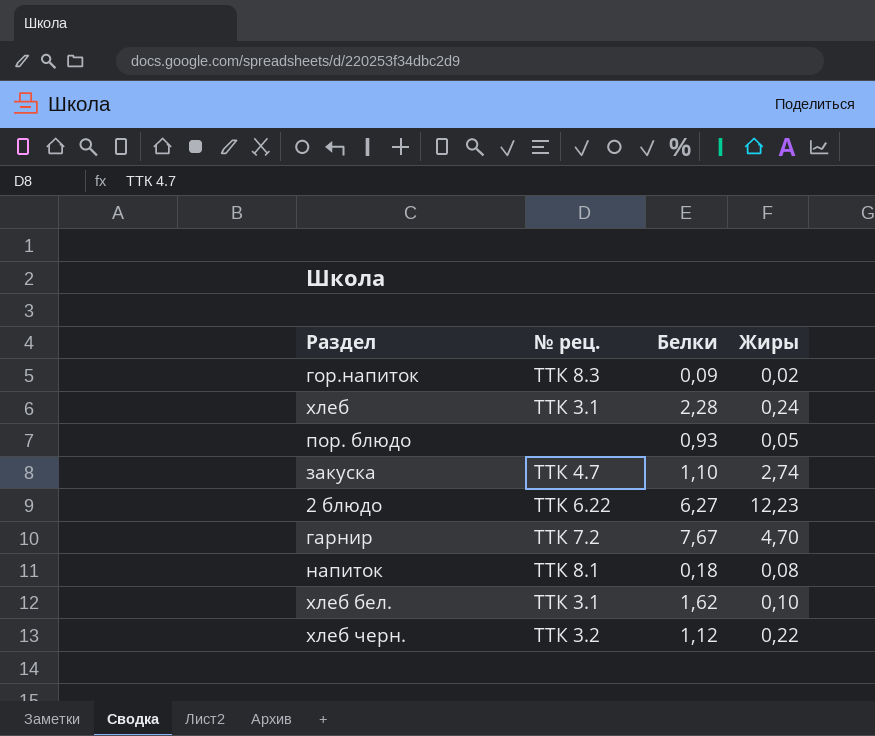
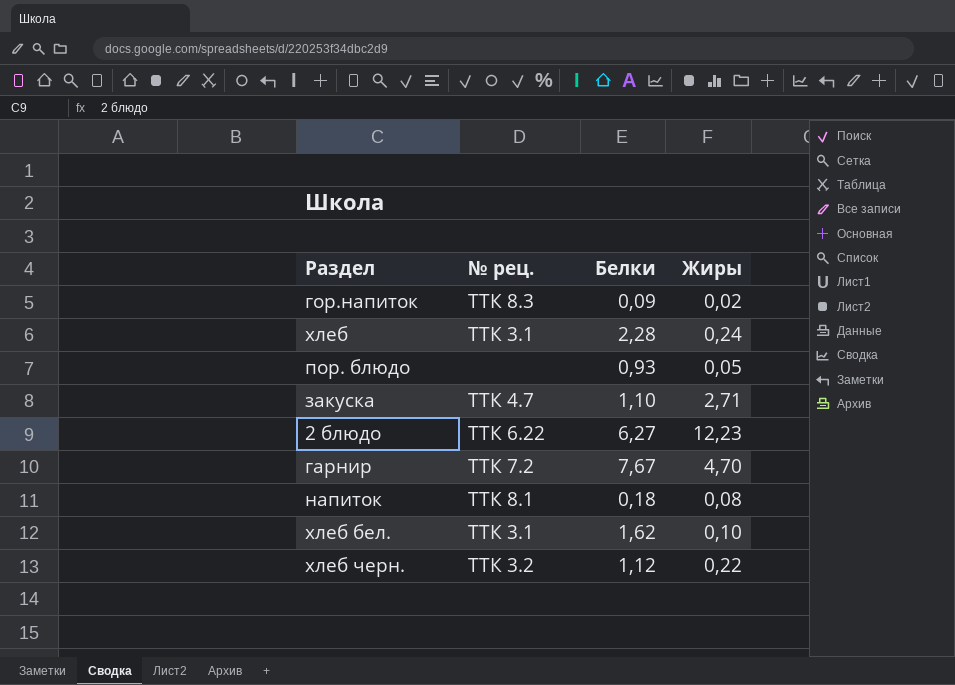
закуска | Жиры: 2,74 -> 2,71

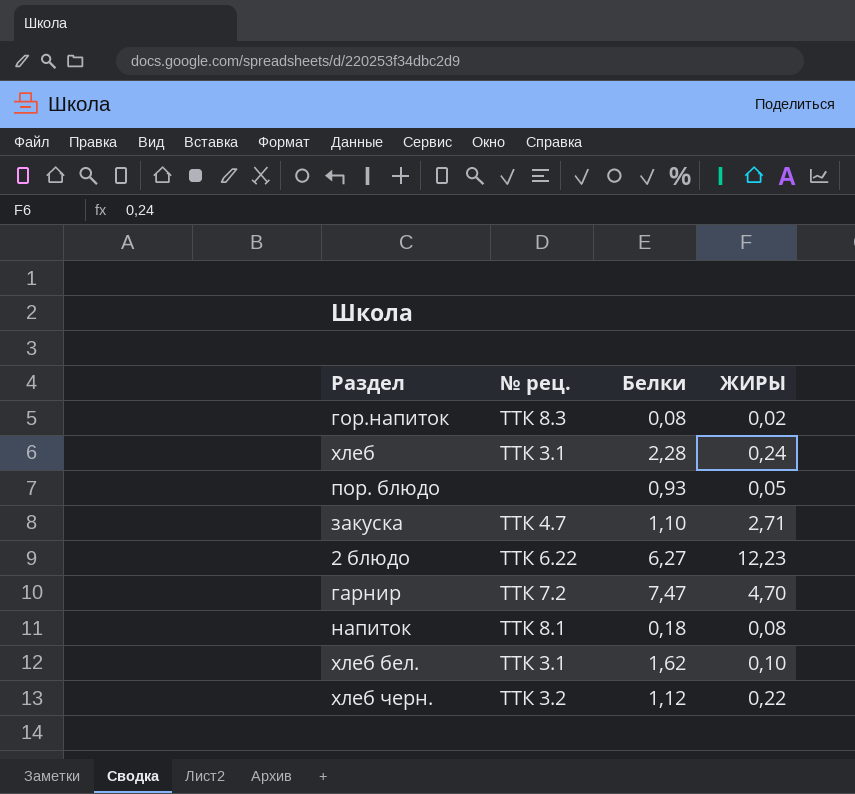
column name: Жиры -> ЖИРЫ
гор.напиток | Белки: 0,09 -> 0,08
гарнир | Белки: 7,67 -> 7,47

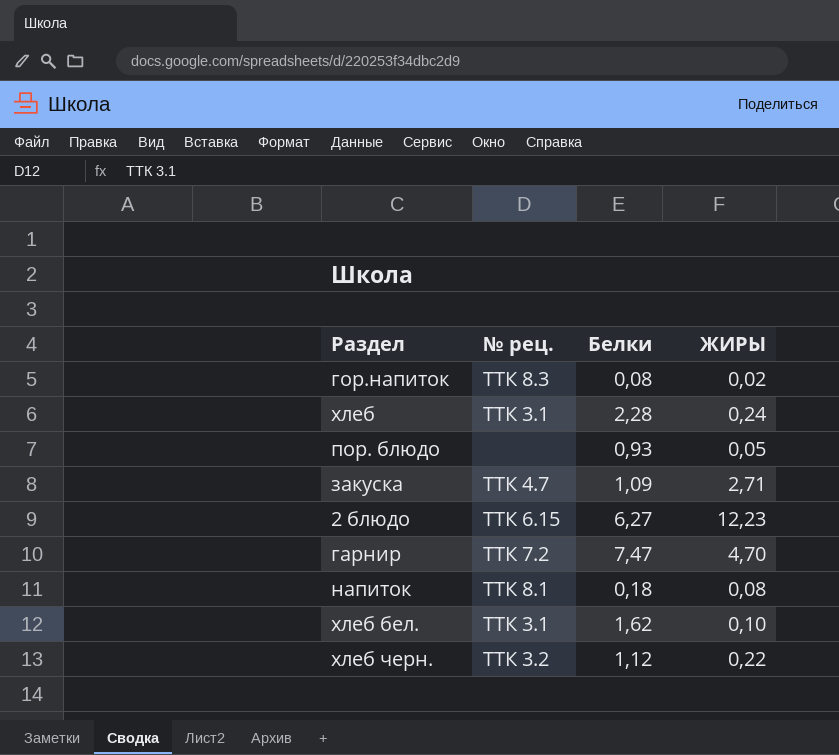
закуска | Белки: 1,10 -> 1,09
2 блюдо | № рец.: ТТК 6.22 -> ТТК 6.15

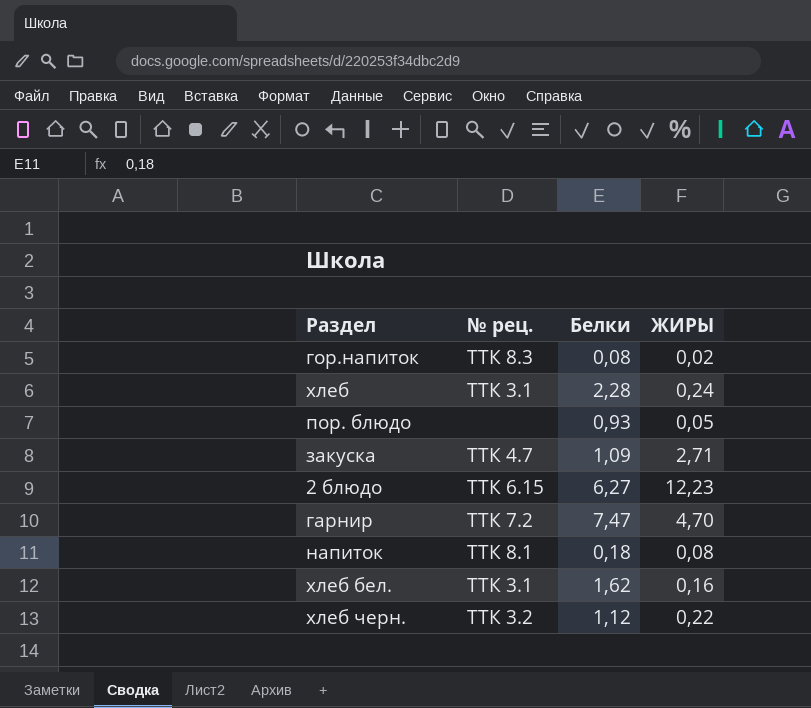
хлеб бел. | ЖИРЫ: 0,10 -> 0,16

